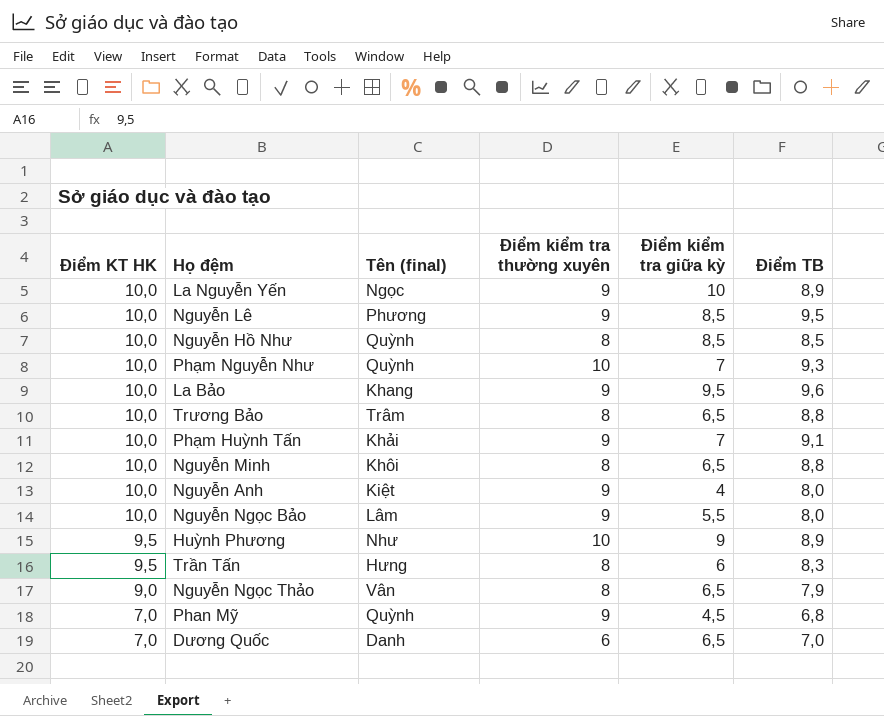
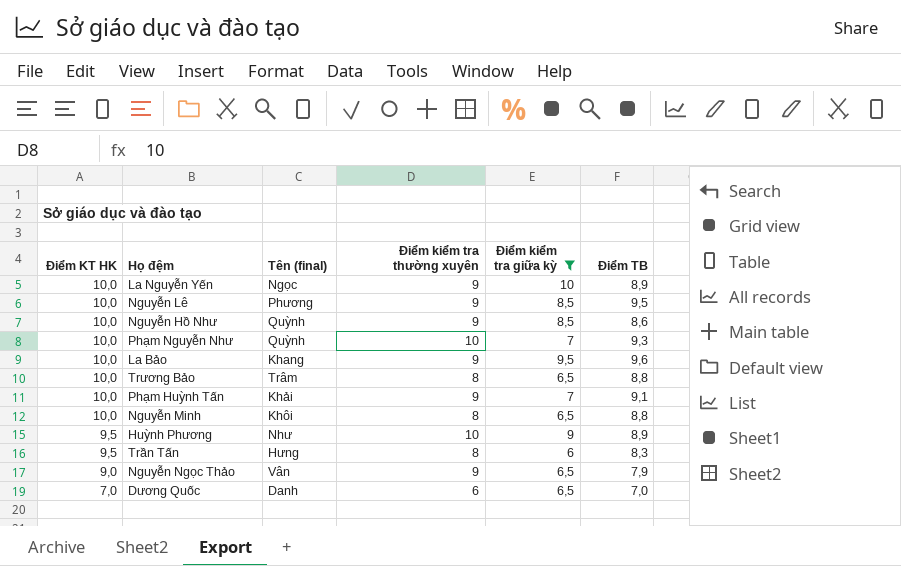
filter: none -> Điểm kiểm tra giữa kỳ >= 6
Nguyễn Hồ Như | Điểm kiểm tra thường xuyên: 8 -> 9
Nguyễn Hồ Như | Điểm TB: 8,5 -> 8,6
Nguyễn Ngọc Thảo | Điểm kiểm tra thường xuyên: 8 -> 9

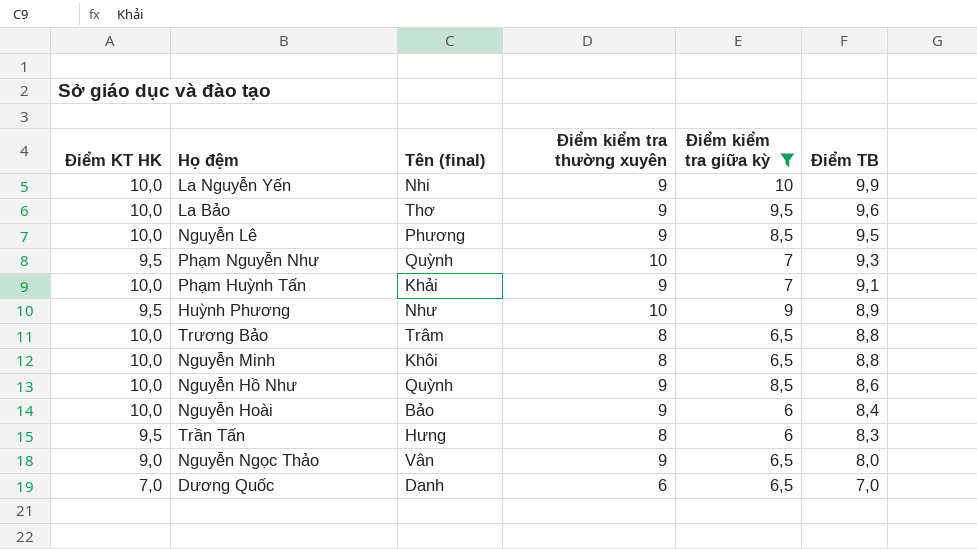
row order: Điểm KT HK descending -> Điểm TB descending
La Nguyễn Yến | Tên (final): Ngọc -> Nhi
La Nguyễn Yến | Điểm TB: 8,9 -> 9,9
La Bảo | Tên (final): Khang -> Thơ
Phạm Nguyễn Như | Điểm KT HK: 10,0 -> 9,5
row Nguyễn Hoài: none -> 10,0 | Bảo | 9 | 6 | 8,4
Nguyễn Ngọc Thảo | Điểm TB: 7,9 -> 8,0

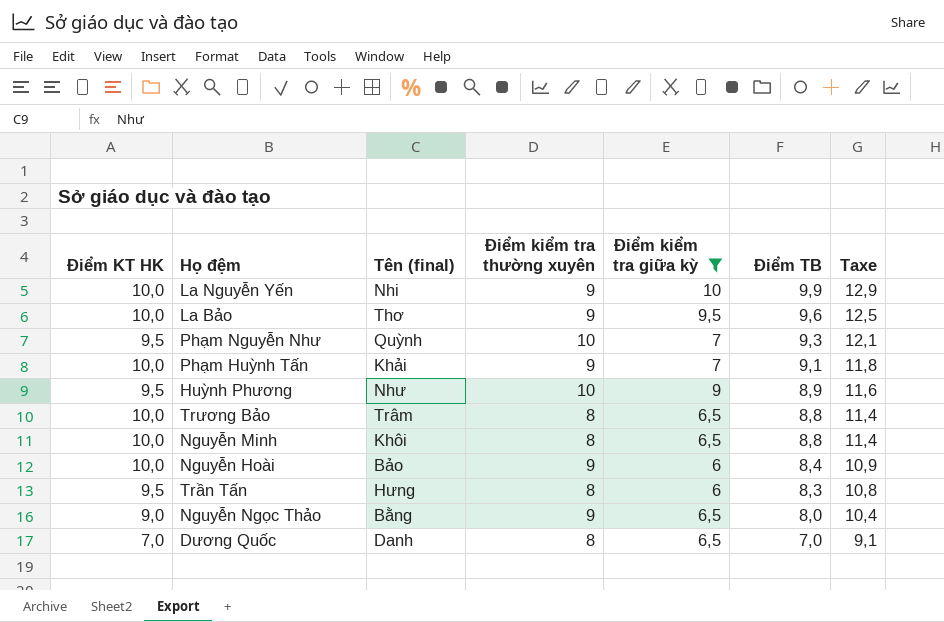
column Taxe | formula: none -> [Điểm TB] * 1,3
row Nguyễn Lê: 10,0 | Phương | 9 | 8,5 | 9,5 -> none
row Nguyễn Hồ Như: 10,0 | Quỳnh | 9 | 8,5 | 8,6 -> none
Nguyễn Ngọc Thảo | Tên (final): Vân -> Bằng
Dương Quốc | Điểm kiểm tra thường xuyên: 6 -> 8

